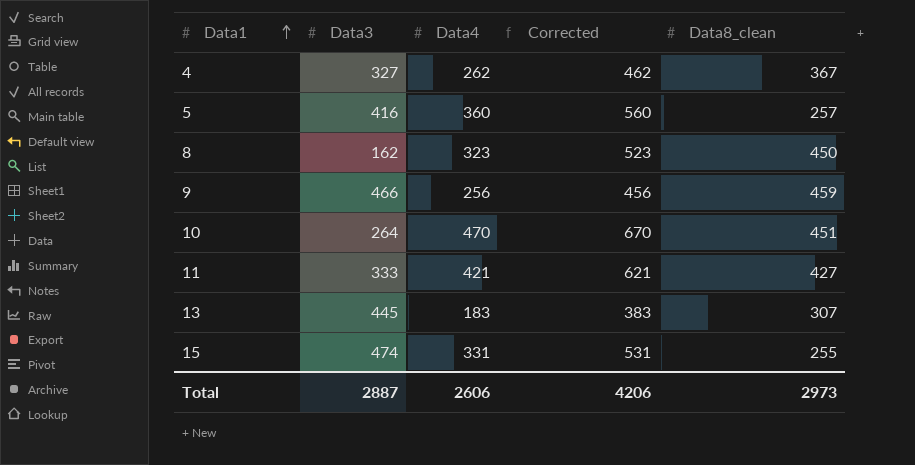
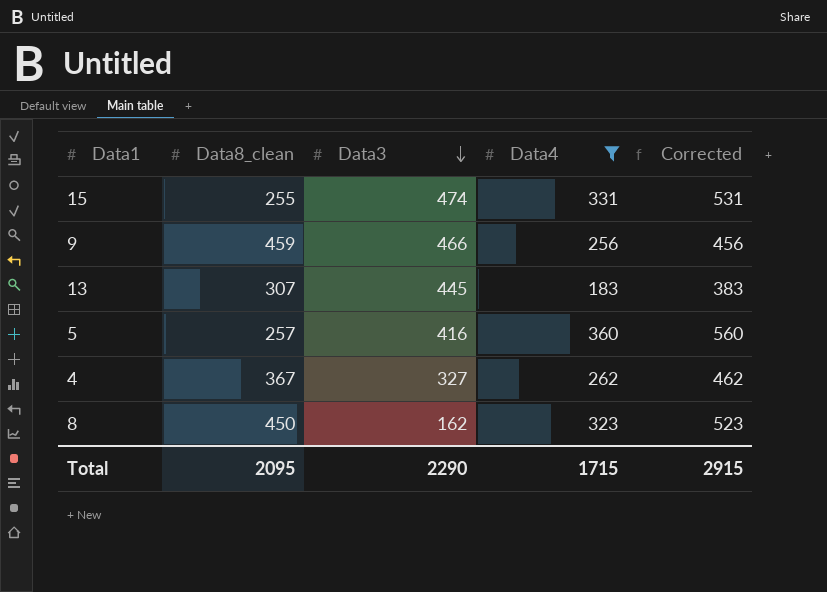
filter: none -> Data4 <= 360
row order: Data1 ascending -> Data3 descending
column Data8_clean | position: 5 -> 2
Total | Data8_clean: 2973 -> 2095
Total | Data3: 2887 -> 2290
Total | Data4: 2606 -> 1715
Total | Corrected: 4206 -> 2915

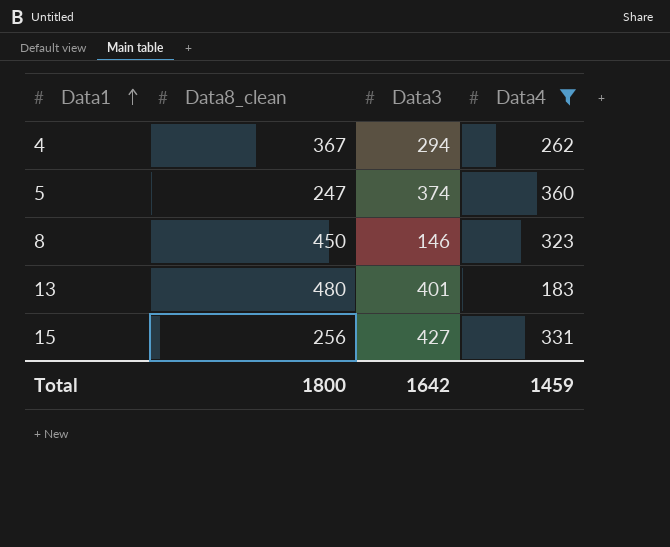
row order: Data3 descending -> Data1 ascending
column Corrected | formula: [Data4] + 200 -> none
row 9: 459 | 466 | 256 | 456 -> none
4 | Data3: 327 -> 294
5 | Data8_clean: 257 -> 247
5 | Data3: 416 -> 374
8 | Data3: 162 -> 146
13 | Data8_clean: 307 -> 480
13 | Data3: 445 -> 401
15 | Data8_clean: 255 -> 256
15 | Data3: 474 -> 427
Total | Data8_clean: 2095 -> 1800
Total | Data3: 2290 -> 1642
Total | Data4: 1715 -> 1459

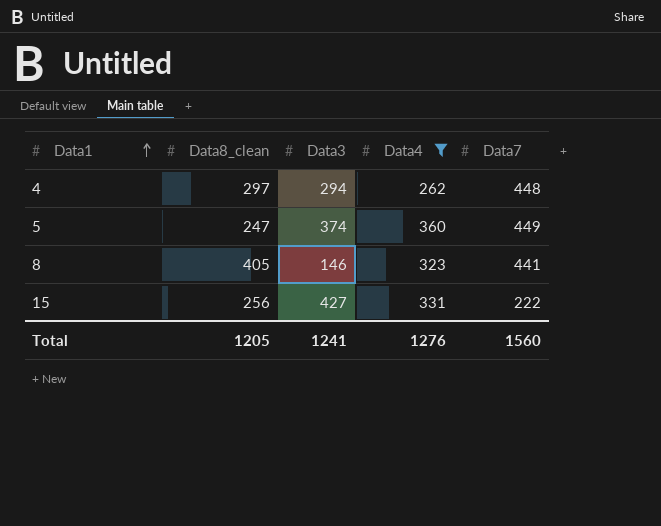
column Data7 | position: none -> 5
row 13: 480 | 401 | 183 -> none
4 | Data8_clean: 367 -> 297
8 | Data8_clean: 450 -> 405
Total | Data8_clean: 1800 -> 1205
Total | Data3: 1642 -> 1241
Total | Data4: 1459 -> 1276

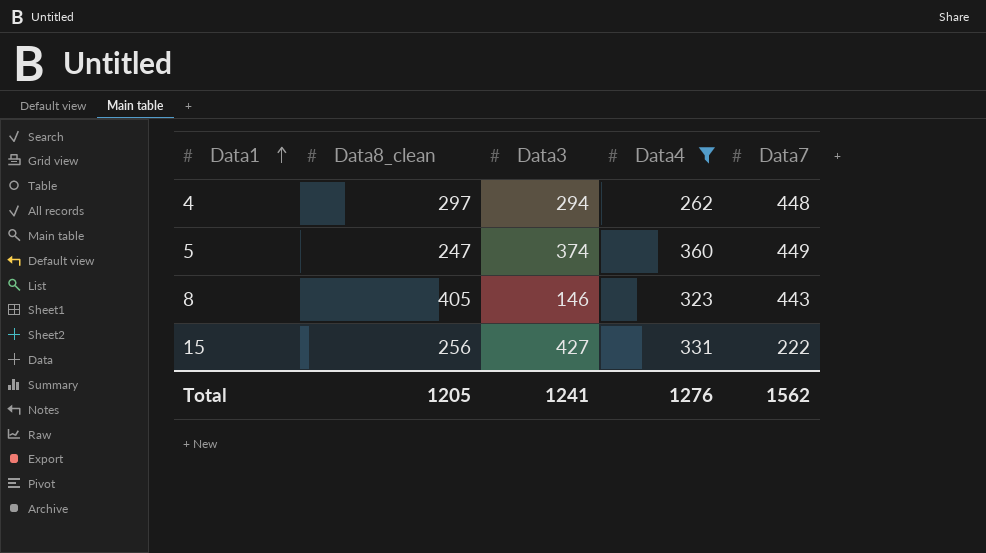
8 | Data7: 441 -> 443
Total | Data7: 1560 -> 1562

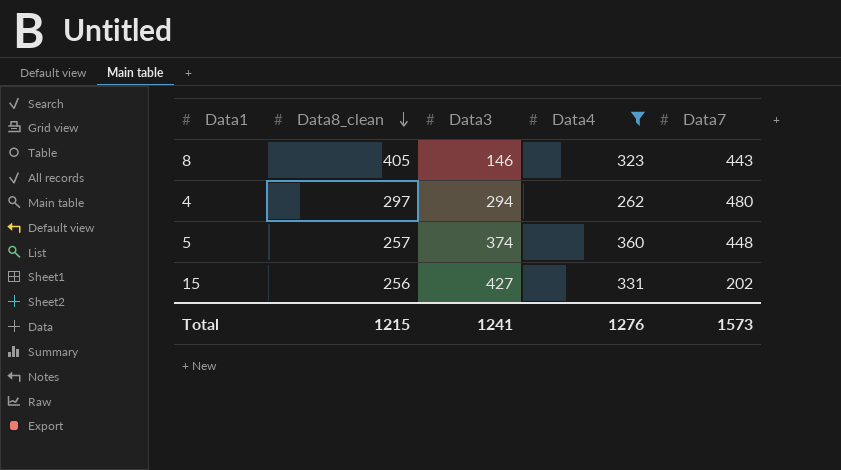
row order: Data1 ascending -> Data8_clean descending
4 | Data7: 448 -> 480
5 | Data8_clean: 247 -> 257
5 | Data7: 449 -> 448
15 | Data7: 222 -> 202
Total | Data8_clean: 1205 -> 1215
Total | Data7: 1562 -> 1573

